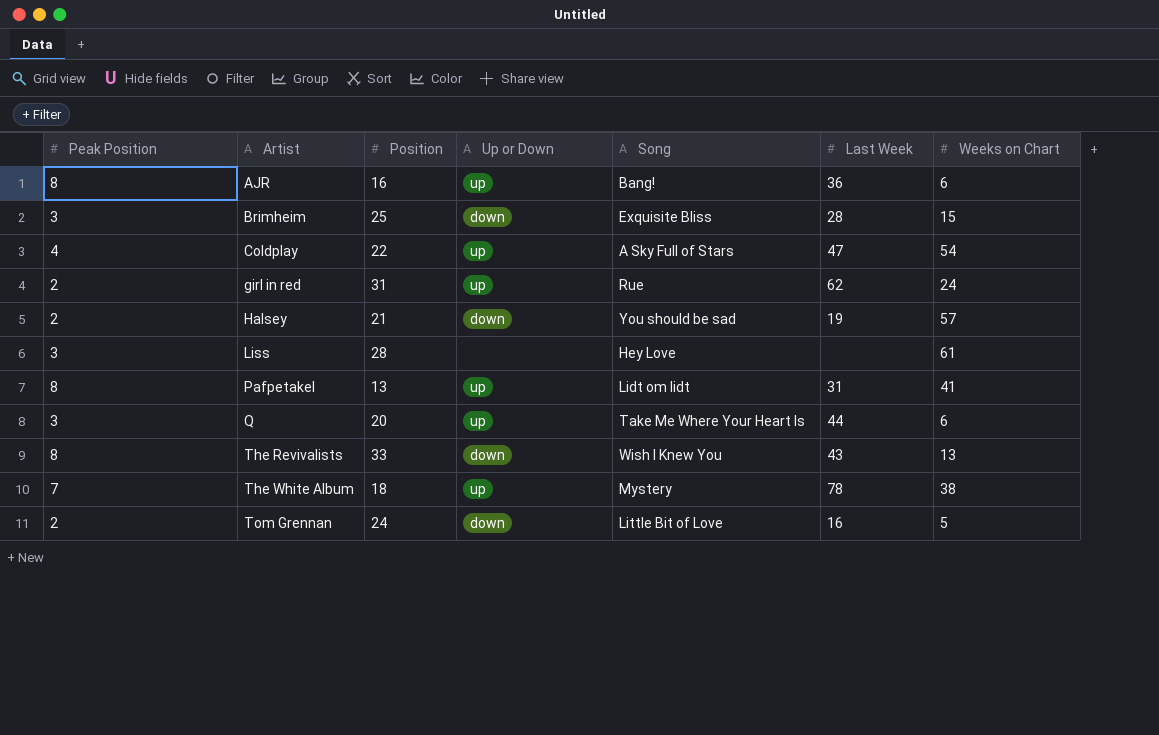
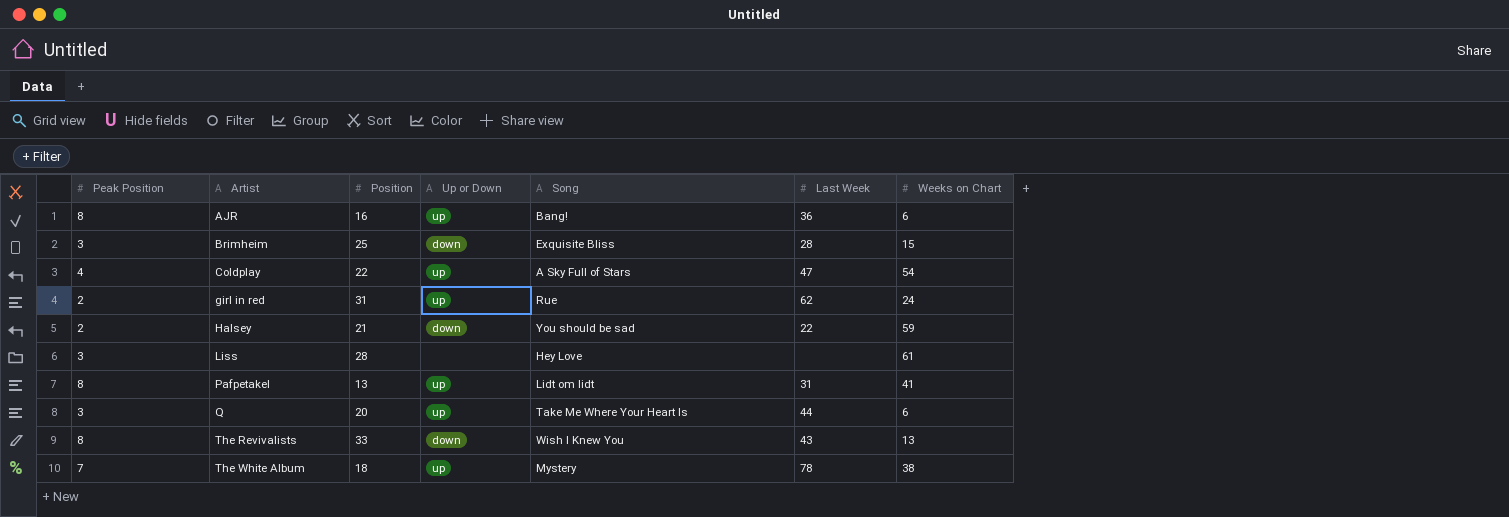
row Tom Grennan: 2 | 24 | down | Little Bit of Love | 16 | 5 -> none
Halsey | Last Week: 19 -> 22
Halsey | Weeks on Chart: 57 -> 59

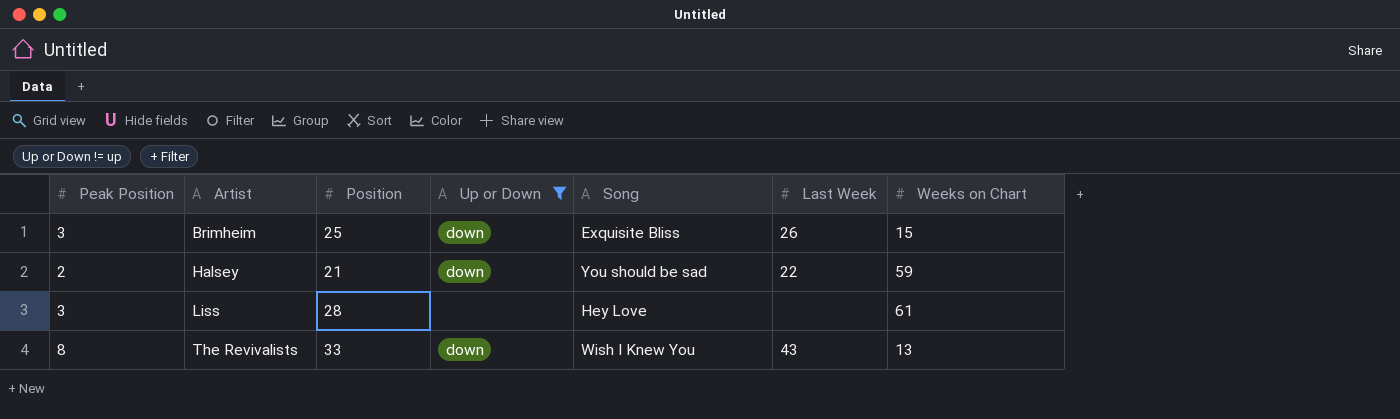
filter: none -> Up or Down != up
Brimheim | Last Week: 28 -> 26

